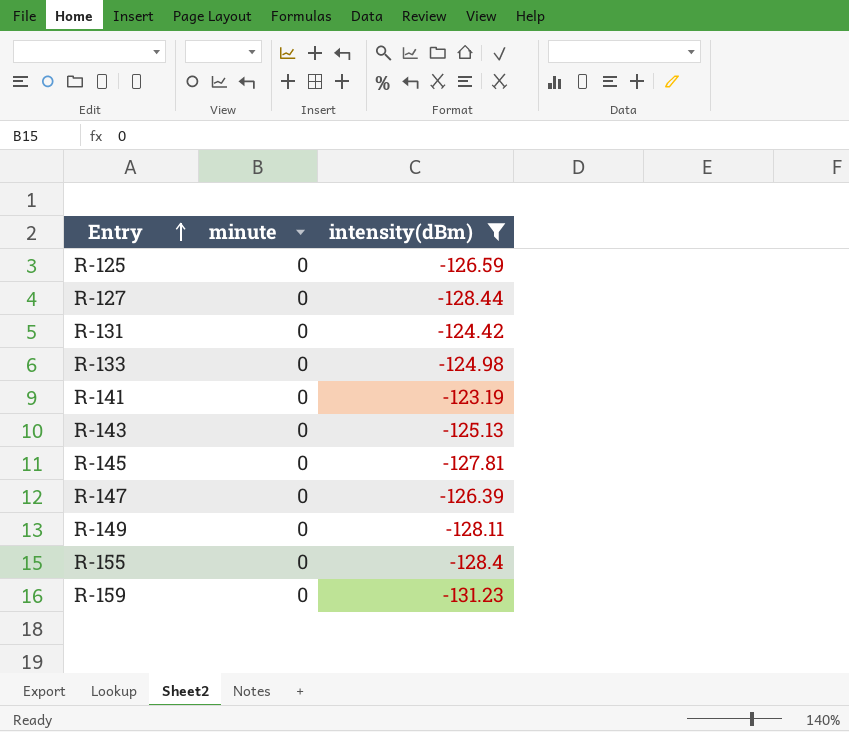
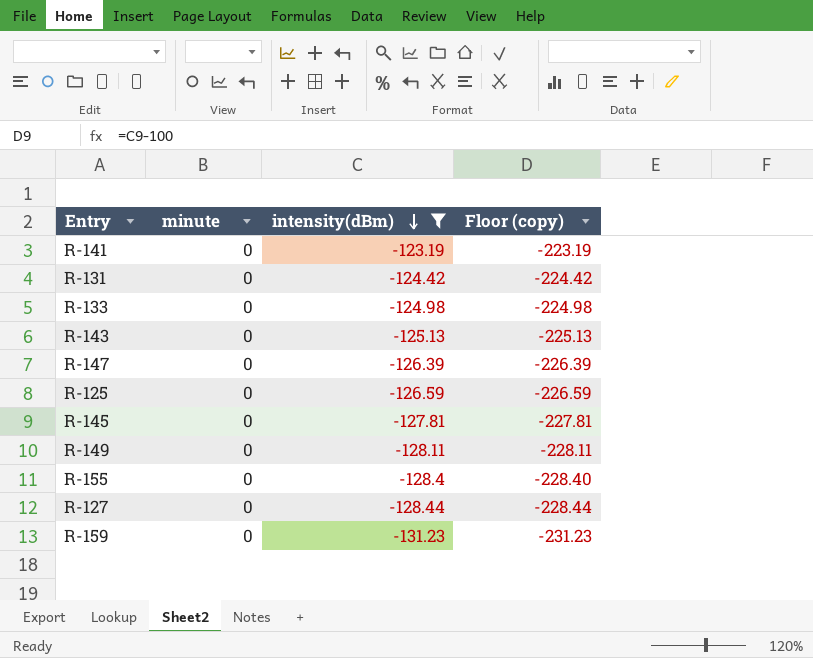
row order: Entry ascending -> intensity(dBm) descending
column Floor (copy) | formula: none -> [intensity(dBm)] - 100

